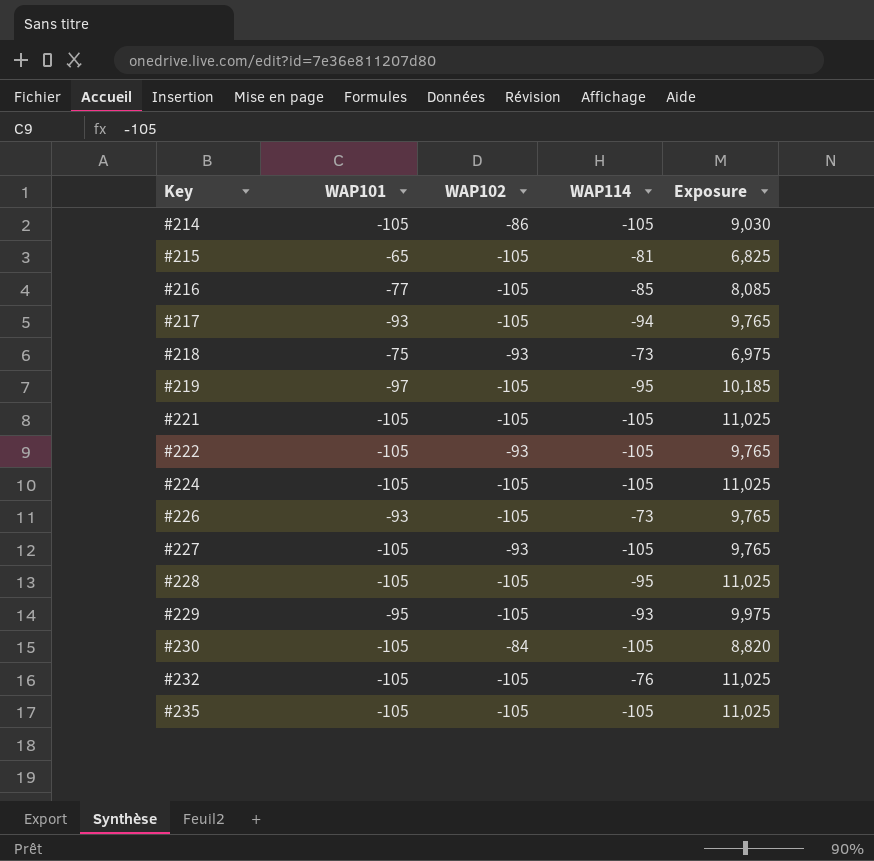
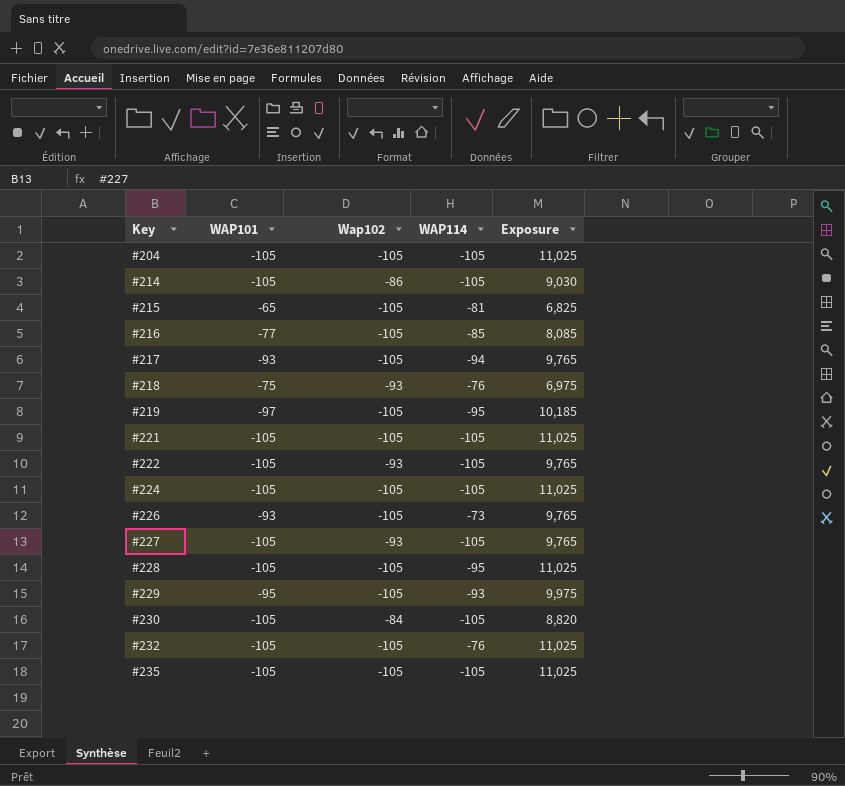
column name: WAP102 -> Wap102
row #204: none -> -105 | -105 | -105 | 11,025
#218 | WAP114: -73 -> -76

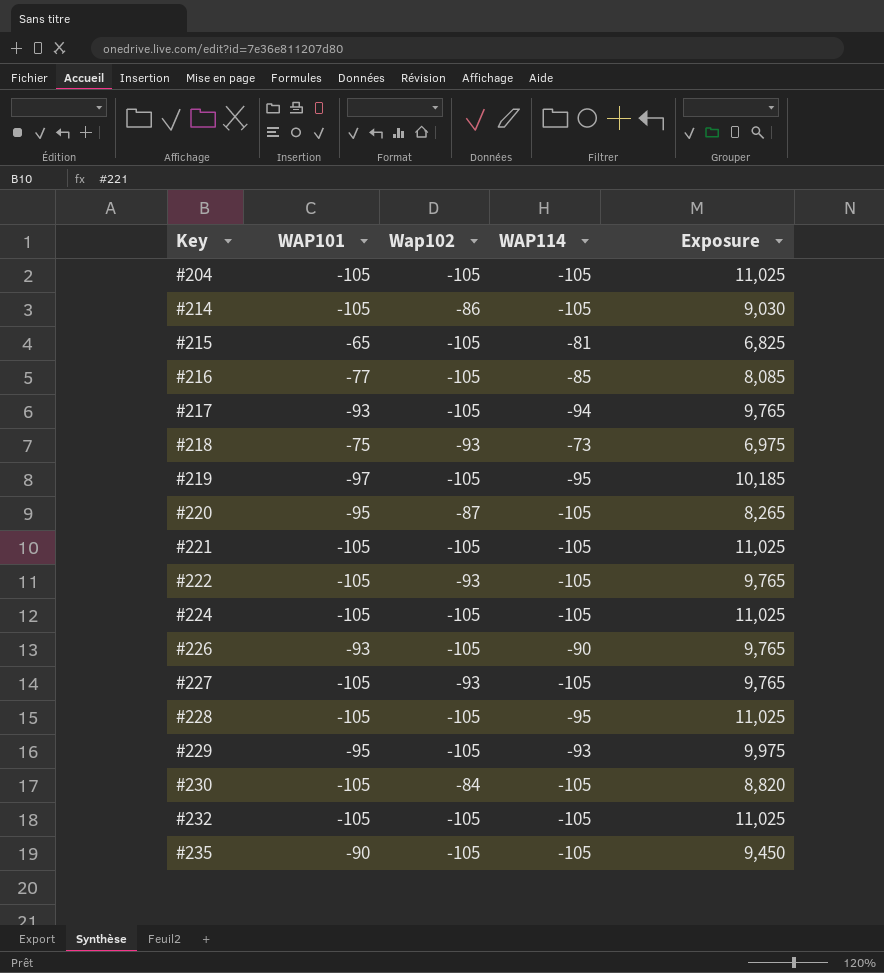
#218 | WAP114: -76 -> -73
row #220: none -> -95 | -87 | -105 | 8,265
#226 | WAP114: -73 -> -90
#232 | WAP114: -76 -> -105
#235 | WAP101: -105 -> -90
#235 | Exposure: 11,025 -> 9,450

